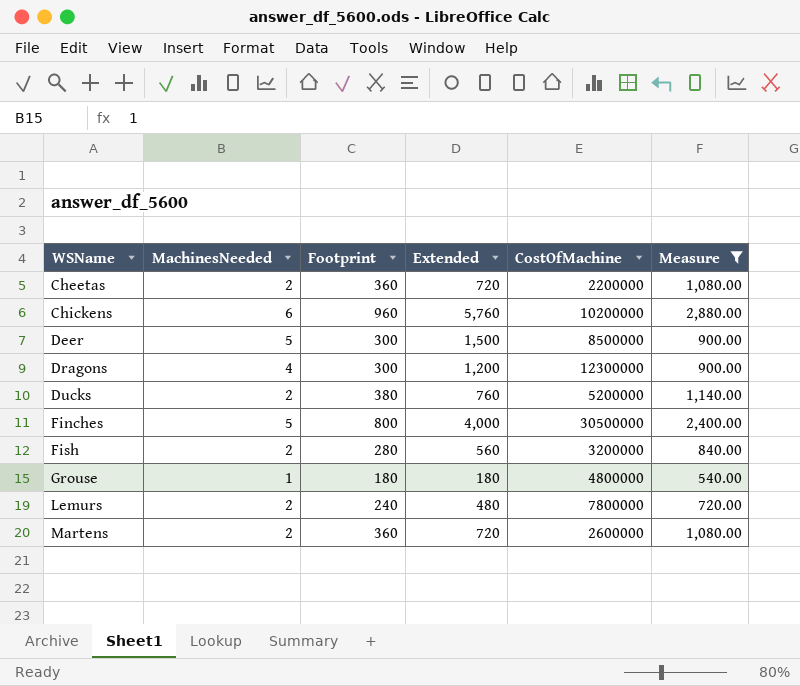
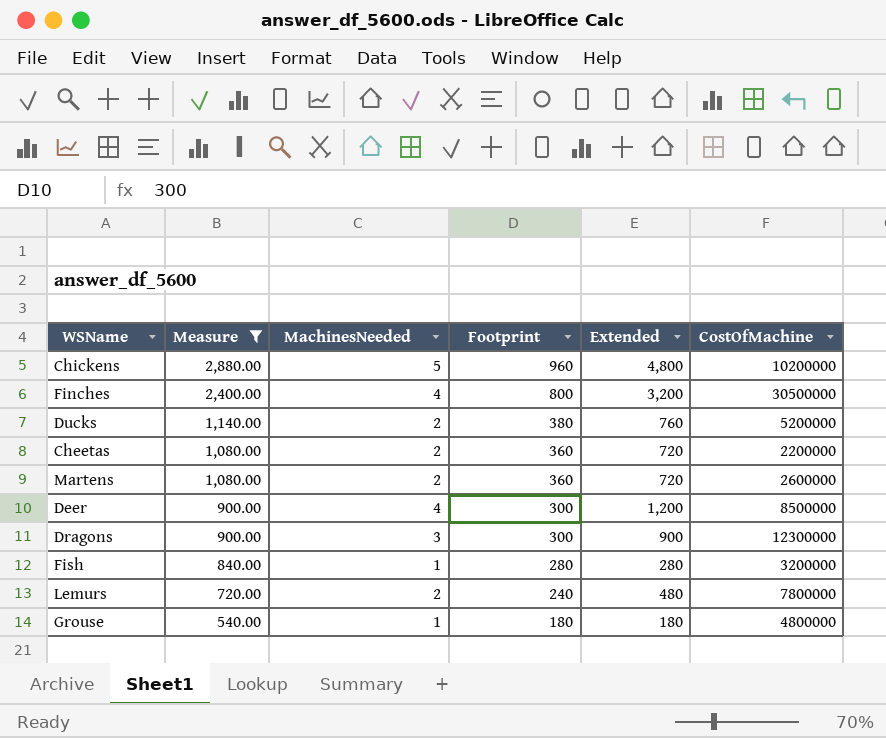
row order: WSName ascending -> Measure descending
column Measure | position: 6 -> 2
Chickens | MachinesNeeded: 6 -> 5
Chickens | Extended: 5,760 -> 4,800
Finches | MachinesNeeded: 5 -> 4
Finches | Extended: 4,000 -> 3,200
Deer | MachinesNeeded: 5 -> 4
Deer | Extended: 1,500 -> 1,200
Dragons | MachinesNeeded: 4 -> 3
Dragons | Extended: 1,200 -> 900
Fish | MachinesNeeded: 2 -> 1
Fish | Extended: 560 -> 280

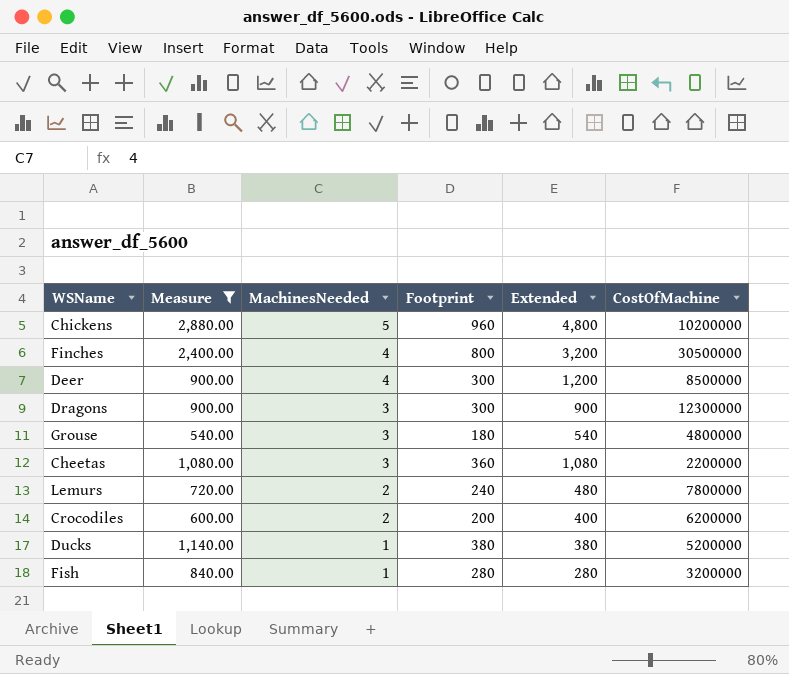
row order: Measure descending -> MachinesNeeded descending
row Martens: 1,080.00 | 2 | 360 | 720 | 2600000 -> none
Grouse | MachinesNeeded: 1 -> 3
Grouse | Extended: 180 -> 540
Cheetas | MachinesNeeded: 2 -> 3
Cheetas | Extended: 720 -> 1,080
row Crocodiles: none -> 600.00 | 2 | 200 | 400 | 6200000
Ducks | MachinesNeeded: 2 -> 1
Ducks | Extended: 760 -> 380

